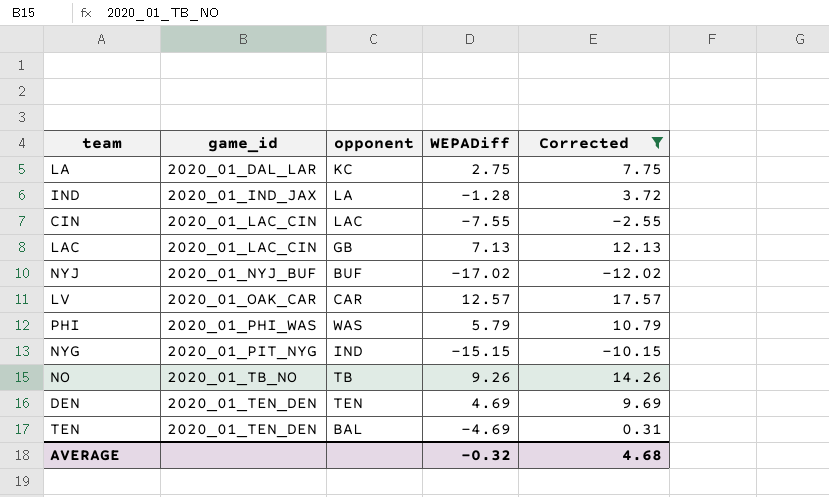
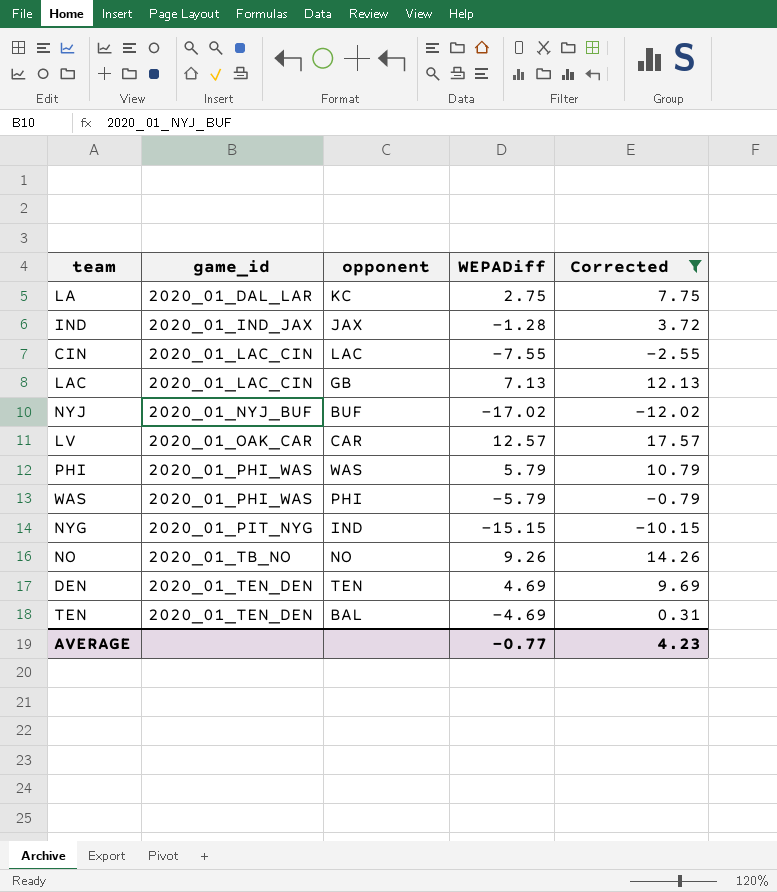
IND | opponent: LA -> JAX
row WAS: none -> 2020_01_PHI_WAS | PHI | -5.79 | -0.79
NO | opponent: TB -> NO
AVERAGE | WEPADiff: -0.32 -> -0.77
AVERAGE | Corrected: 4.68 -> 4.23

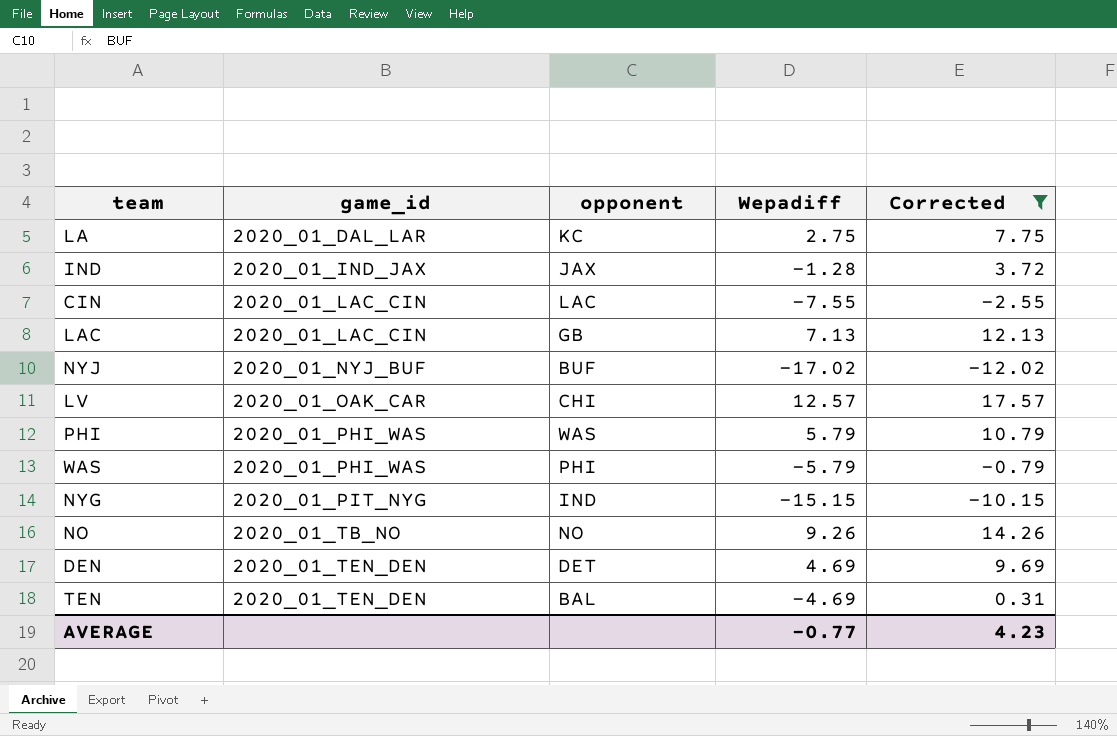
column name: WEPADiff -> Wepadiff
LV | opponent: CAR -> CHI
DEN | opponent: TEN -> DET

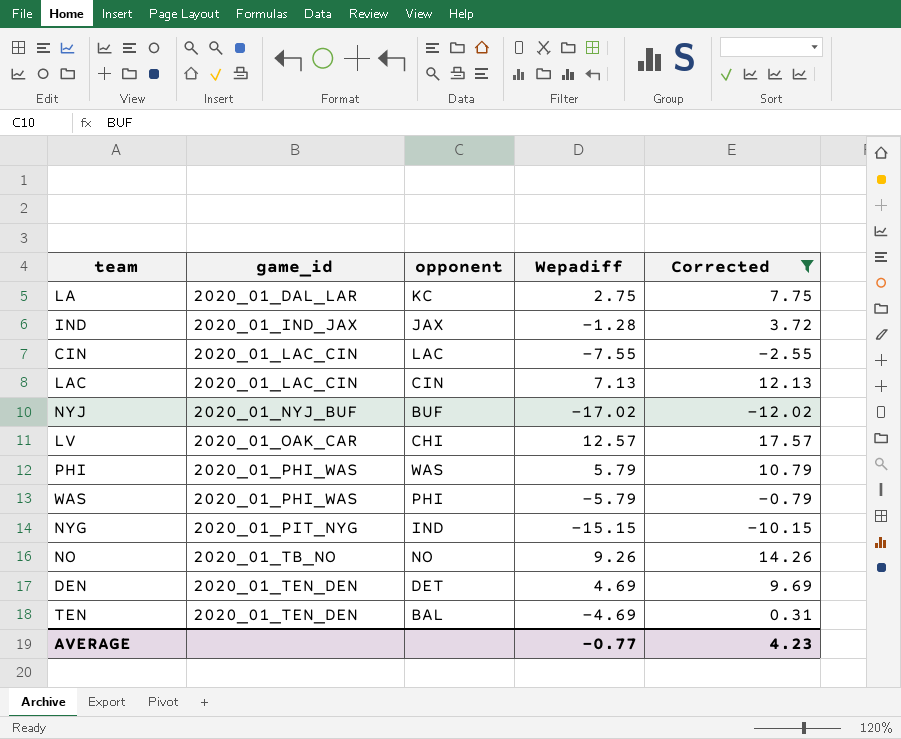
LAC | opponent: GB -> CIN

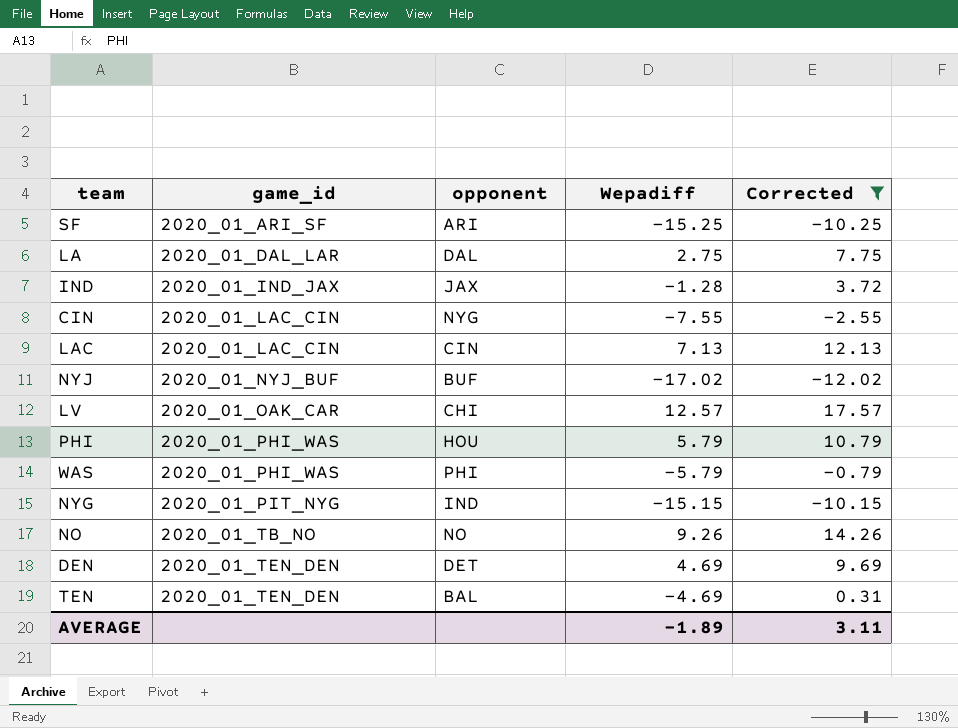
row SF: none -> 2020_01_ARI_SF | ARI | -15.25 | -10.25
LA | opponent: KC -> DAL
CIN | opponent: LAC -> NYG
PHI | opponent: WAS -> HOU
AVERAGE | Wepadiff: -0.77 -> -1.89
AVERAGE | Corrected: 4.23 -> 3.11

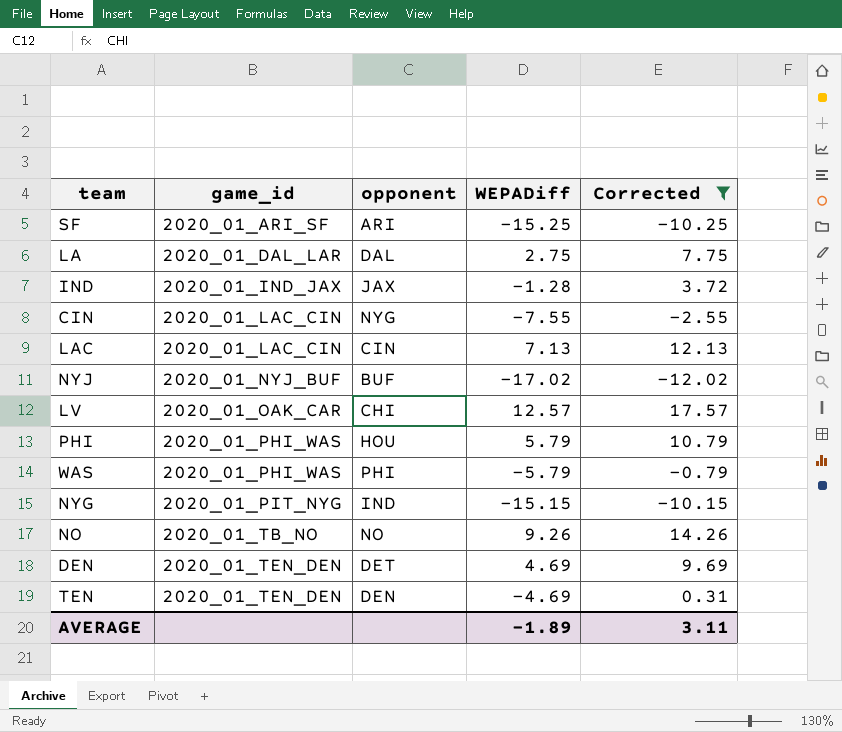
column name: Wepadiff -> WEPADiff
TEN | opponent: BAL -> DEN

